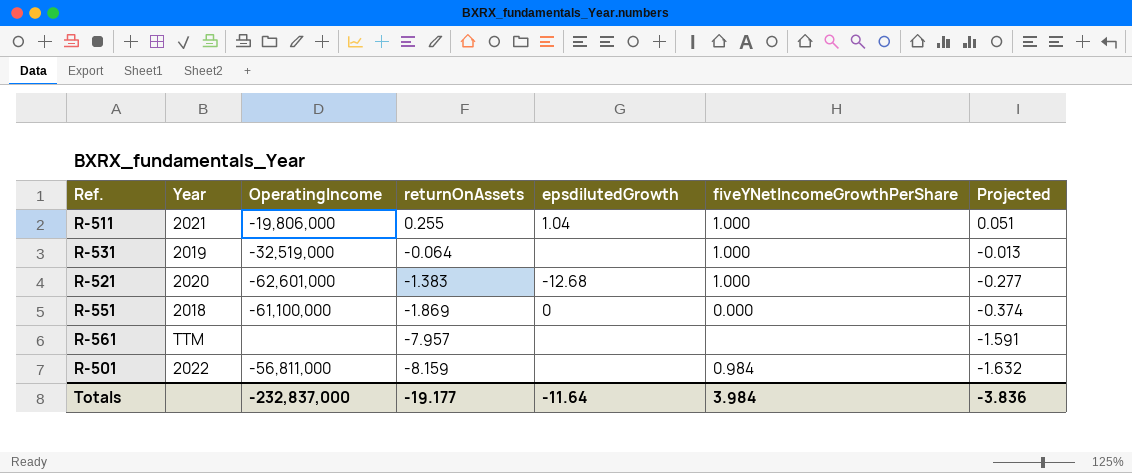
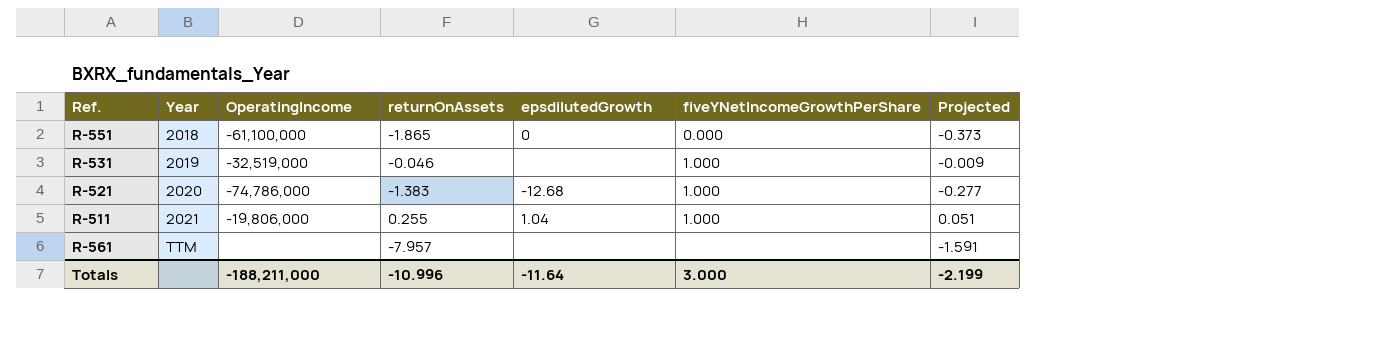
row order: returnOnAssets descending -> Year ascending
row R-501: 2022 | -56,811,000 | -8.159 | none | 0.984 | -1.632 -> none
R-551 | returnOnAssets: -1.869 -> -1.865
R-551 | Projected: -0.374 -> -0.373
R-531 | returnOnAssets: -0.064 -> -0.046
R-531 | Projected: -0.013 -> -0.009
R-521 | OperatingIncome: -62,601,000 -> -74,786,000
Totals | OperatingIncome: -232,837,000 -> -188,211,000
Totals | returnOnAssets: -19.177 -> -10.996
Totals | fiveYNetIncomeGrowthPerShare: 3.984 -> 3.000
Totals | Projected: -3.836 -> -2.199

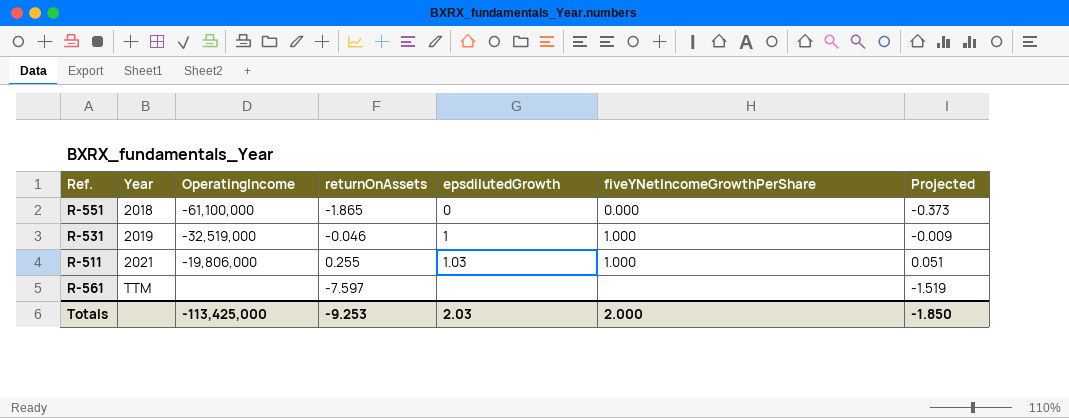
row R-521: 2020 | -74,786,000 | -1.383 | -12.68 | 1.000 | -0.277 -> none
R-531 | epsdilutedGrowth: none -> 1
R-511 | epsdilutedGrowth: 1.04 -> 1.03
R-561 | returnOnAssets: -7.957 -> -7.597
R-561 | Projected: -1.591 -> -1.519
Totals | OperatingIncome: -188,211,000 -> -113,425,000
Totals | returnOnAssets: -10.996 -> -9.253
Totals | epsdilutedGrowth: -11.64 -> 2.03
Totals | fiveYNetIncomeGrowthPerShare: 3.000 -> 2.000
Totals | Projected: -2.199 -> -1.850

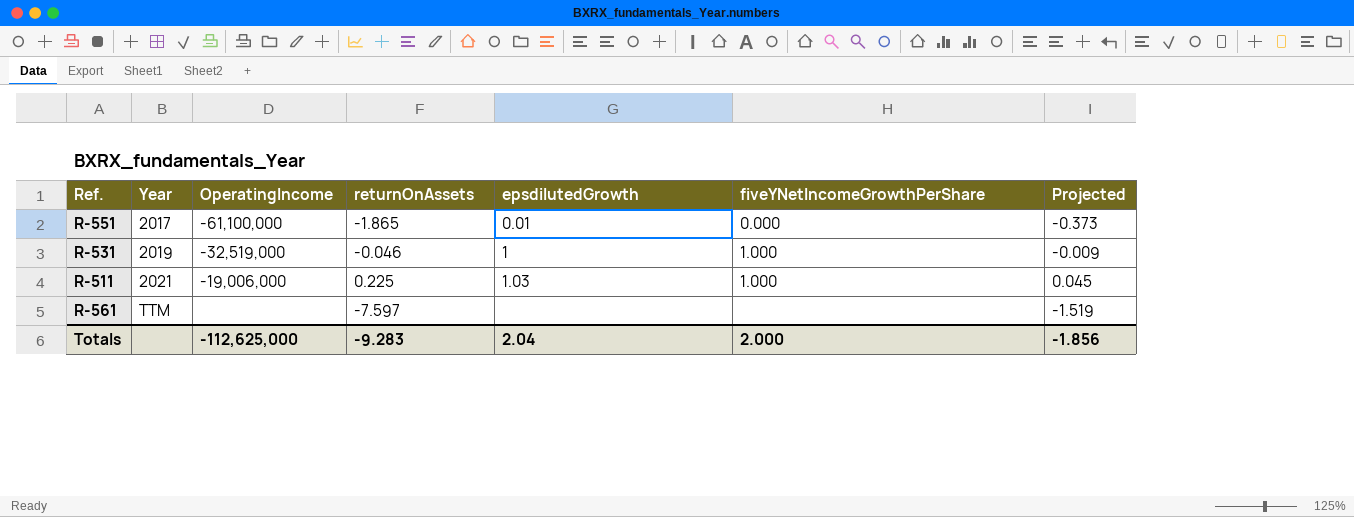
R-551 | Year: 2018 -> 2017
R-551 | epsdilutedGrowth: 0 -> 0.01
R-511 | OperatingIncome: -19,806,000 -> -19,006,000
R-511 | returnOnAssets: 0.255 -> 0.225
R-511 | Projected: 0.051 -> 0.045
Totals | OperatingIncome: -113,425,000 -> -112,625,000
Totals | returnOnAssets: -9.253 -> -9.283
Totals | epsdilutedGrowth: 2.03 -> 2.04
Totals | Projected: -1.850 -> -1.856

